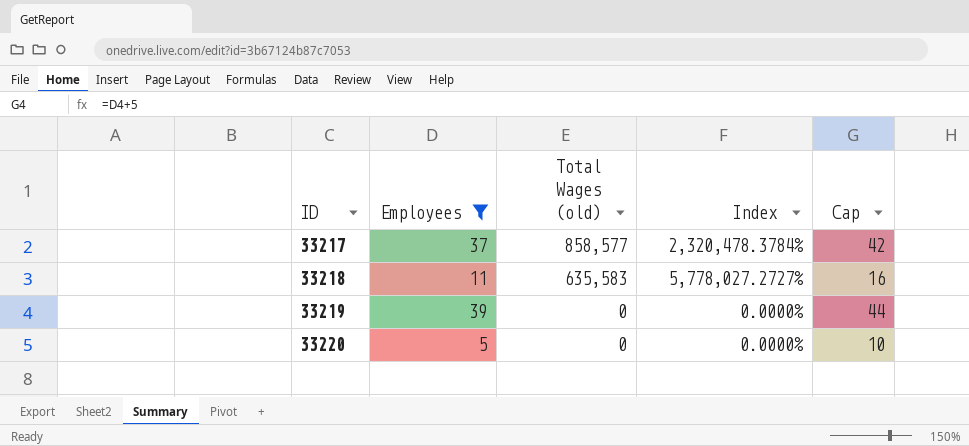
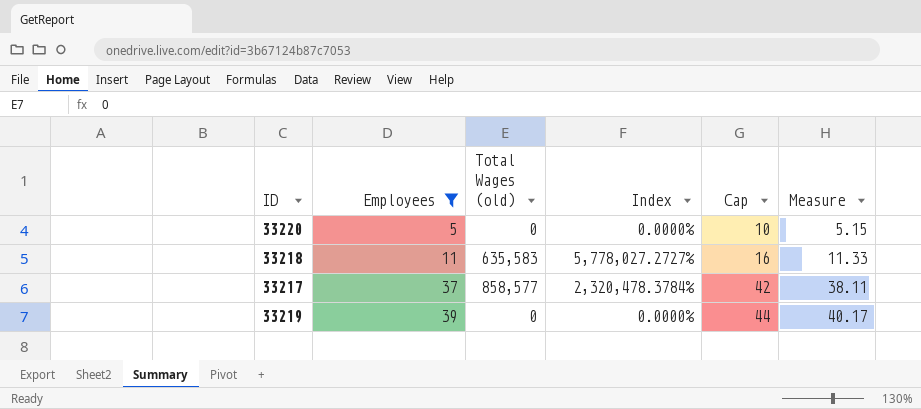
row order: ID ascending -> Employees ascending
column Measure | formula: none -> [Employees] * 1.03

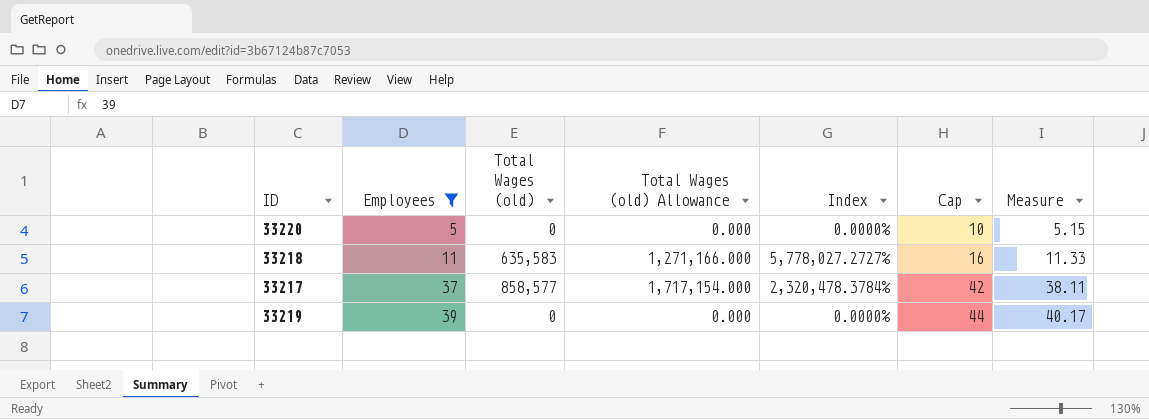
column Total Wages (old) Allowance | formula: none -> [Total Wages (old)] * 2

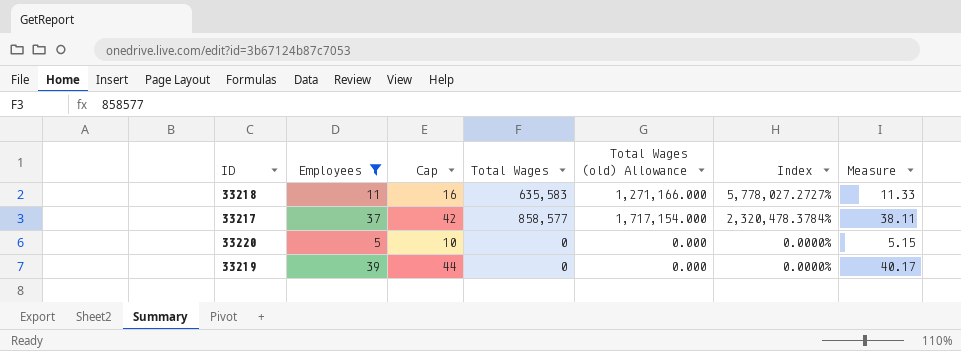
row order: Employees ascending -> Index descending
column Cap | position: 6 -> 3
column name: Total Wages (old) -> Total Wages

